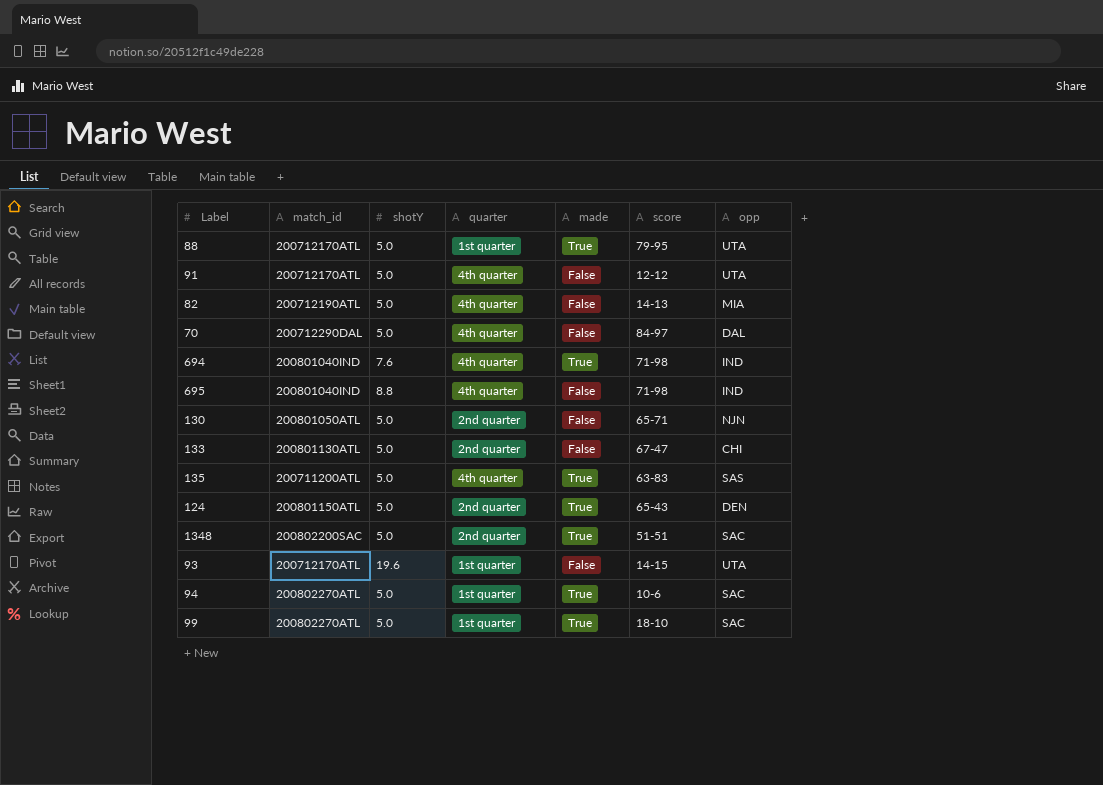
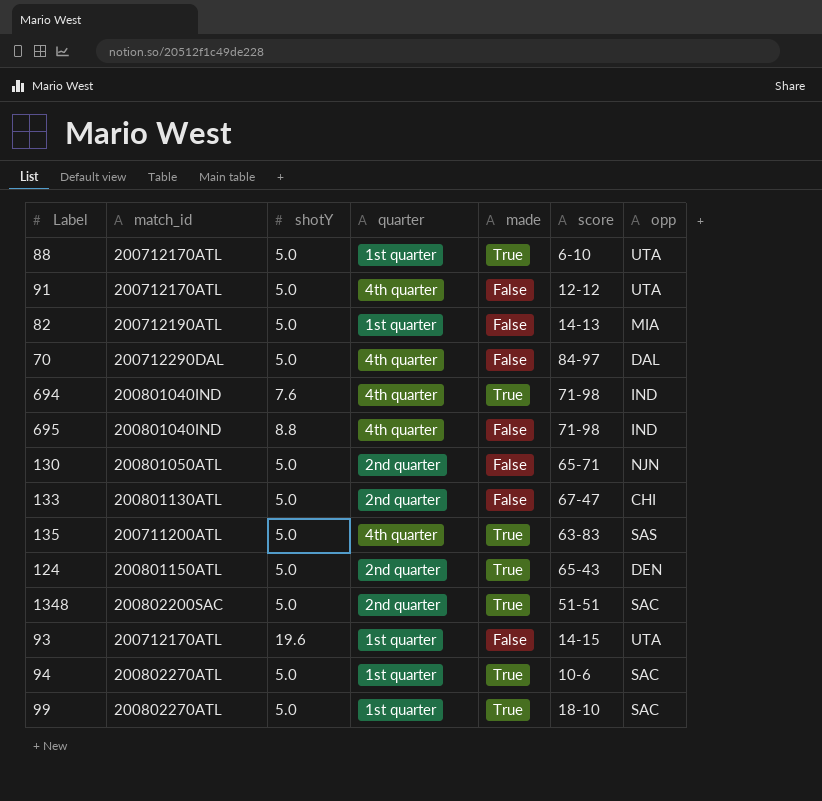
88 | score: 79-95 -> 6-10
82 | quarter: 4th quarter -> 1st quarter

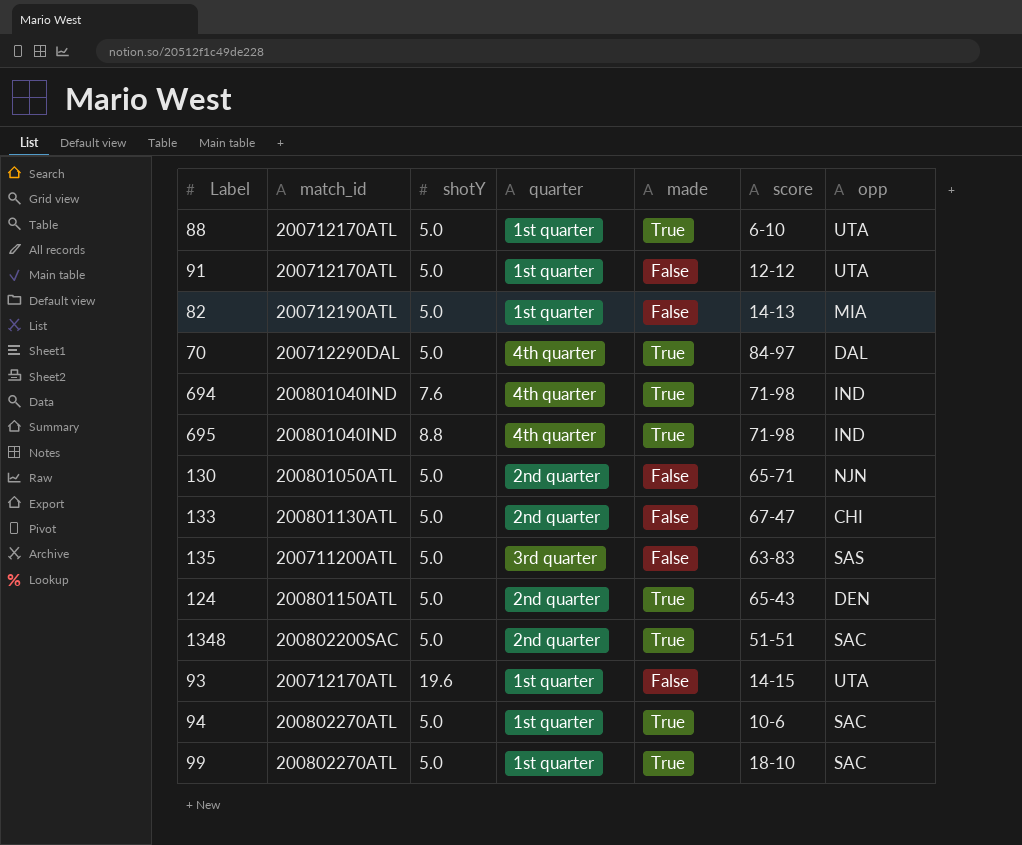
91 | quarter: 4th quarter -> 1st quarter
70 | made: False -> True
695 | made: False -> True
135 | quarter: 4th quarter -> 3rd quarter
135 | made: True -> False

